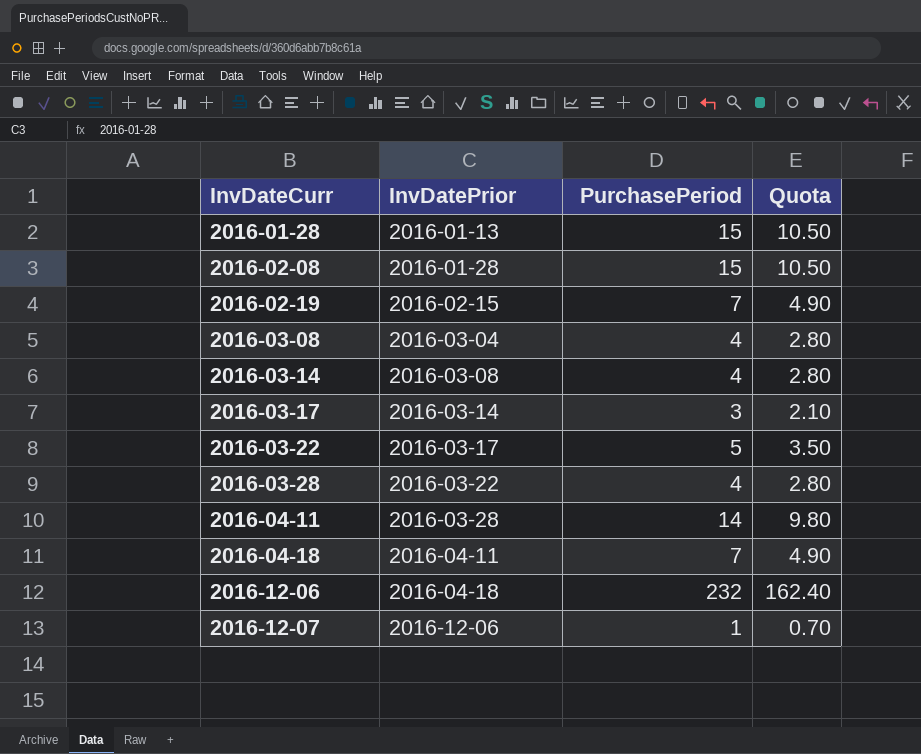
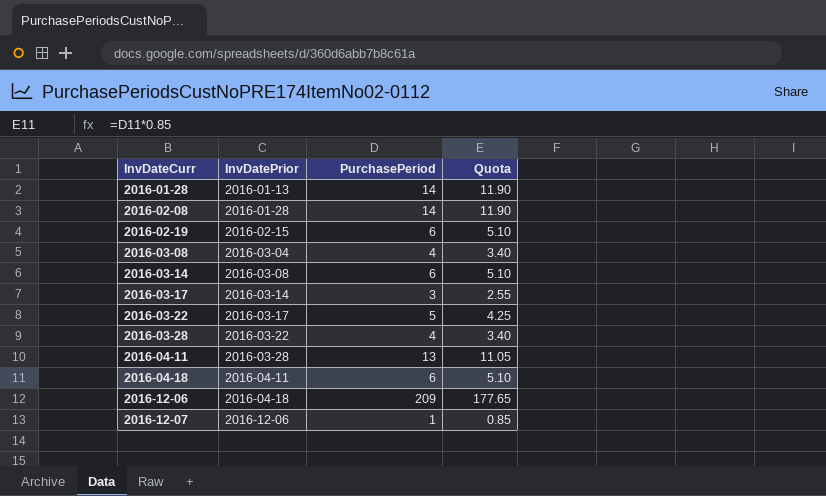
column Quota | formula: [PurchasePeriod] * 0.7 -> [PurchasePeriod] * 0.85
2016-01-28 | PurchasePeriod: 15 -> 14
2016-02-08 | PurchasePeriod: 15 -> 14
2016-02-19 | PurchasePeriod: 7 -> 6
2016-03-14 | PurchasePeriod: 4 -> 6
2016-04-11 | PurchasePeriod: 14 -> 13
2016-04-18 | PurchasePeriod: 7 -> 6
2016-12-06 | PurchasePeriod: 232 -> 209

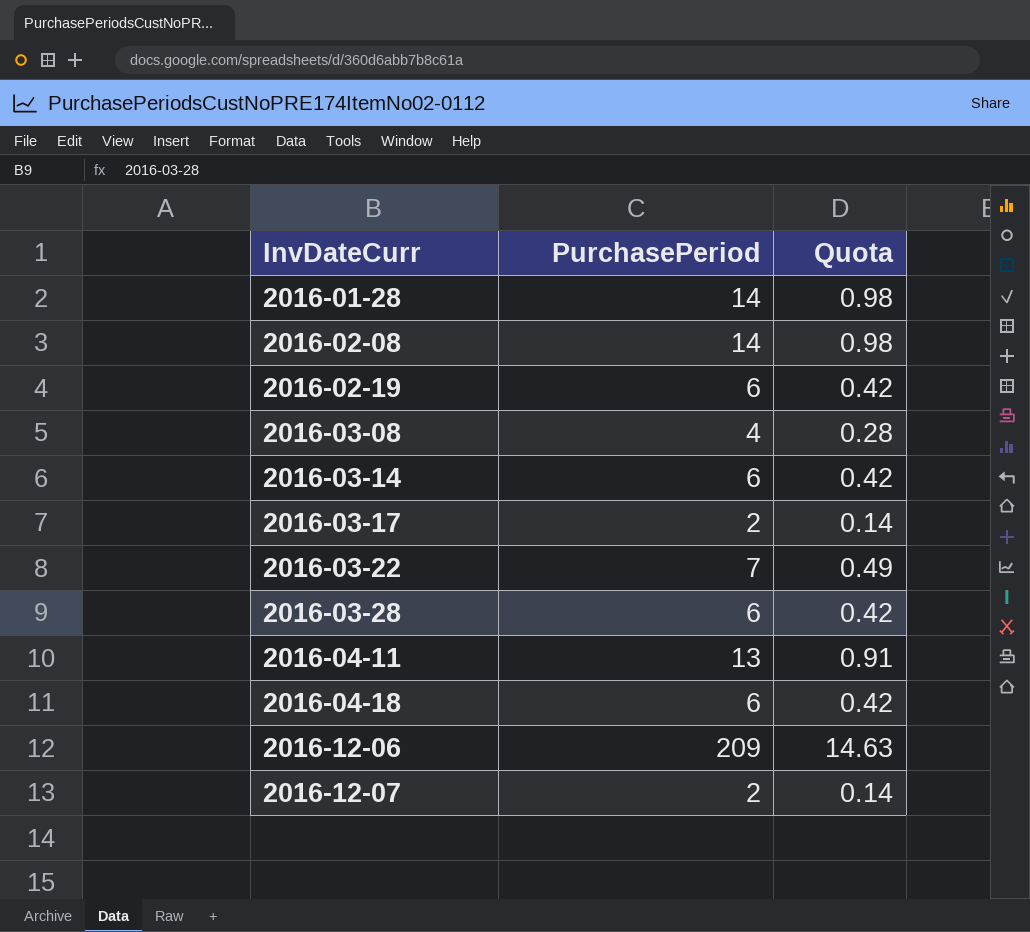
column InvDatePrior | position: 2 -> none
column Quota | formula: [PurchasePeriod] * 0.85 -> [PurchasePeriod] * 0.07
2016-03-17 | PurchasePeriod: 3 -> 2
2016-03-22 | PurchasePeriod: 5 -> 7
2016-03-28 | PurchasePeriod: 4 -> 6
2016-12-07 | PurchasePeriod: 1 -> 2

